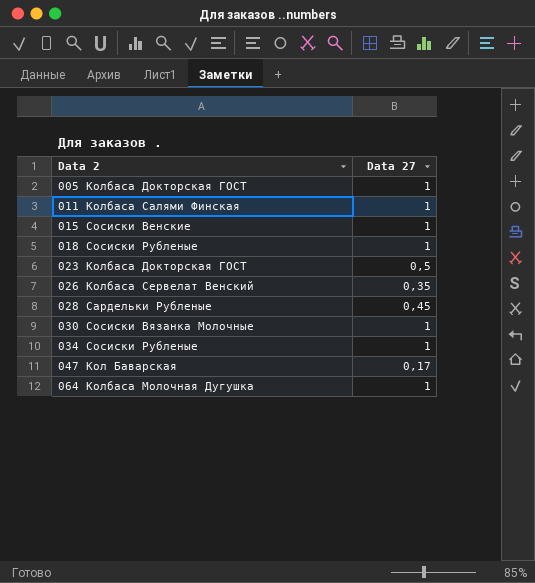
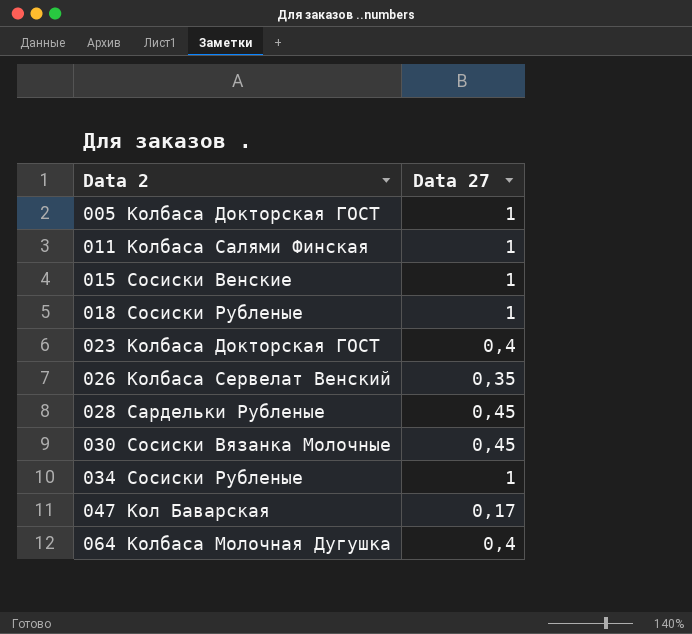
023 Колбаса Докторская ГОСТ | Data 27: 0,5 -> 0,4
030 Сосиски Вязанка Молочные | Data 27: 1 -> 0,45
064 Колбаса Молочная Дугушка | Data 27: 1 -> 0,4

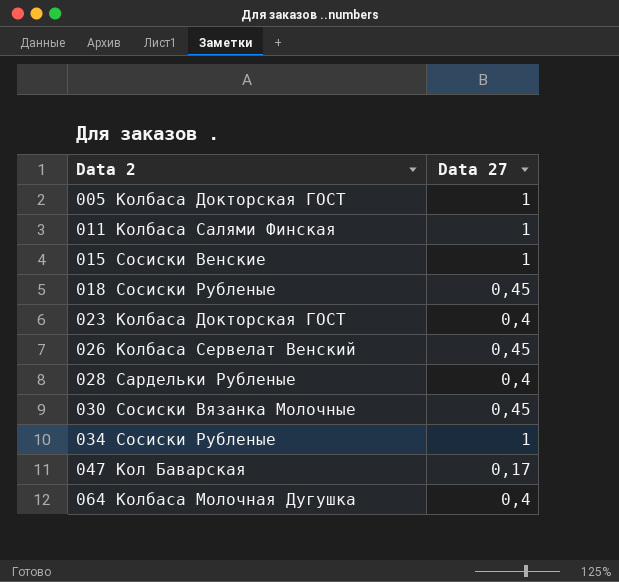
018 Сосиски Рубленые | Data 27: 1 -> 0,45
026 Колбаса Сервелат Венский | Data 27: 0,35 -> 0,45
028 Сардельки Рубленые | Data 27: 0,45 -> 0,4

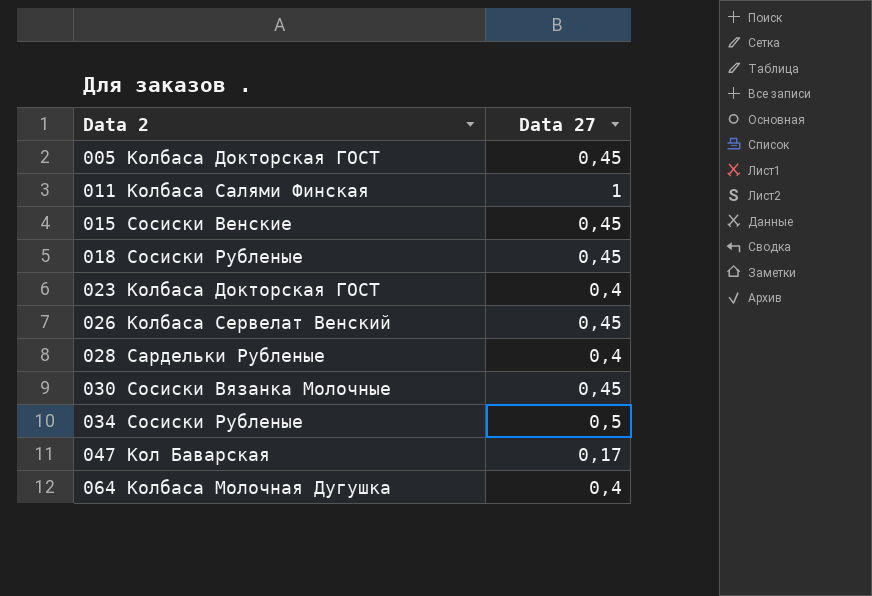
005 Колбаса Докторская ГОСТ | Data 27: 1 -> 0,45
015 Сосиски Венские | Data 27: 1 -> 0,45
034 Сосиски Рубленые | Data 27: 1 -> 0,5

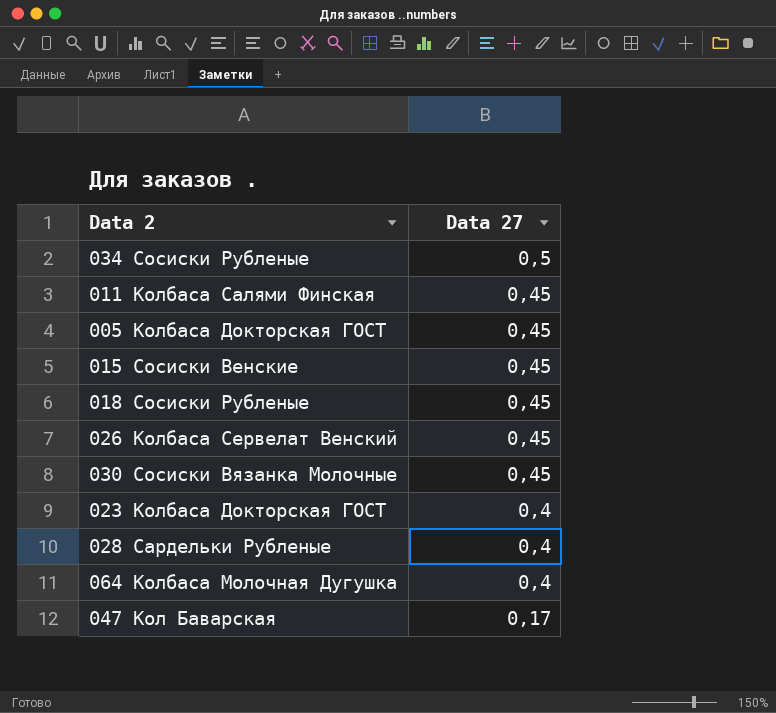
row order: Data 2 ascending -> Data 27 descending
011 Колбаса Салями Финская | Data 27: 1 -> 0,45

